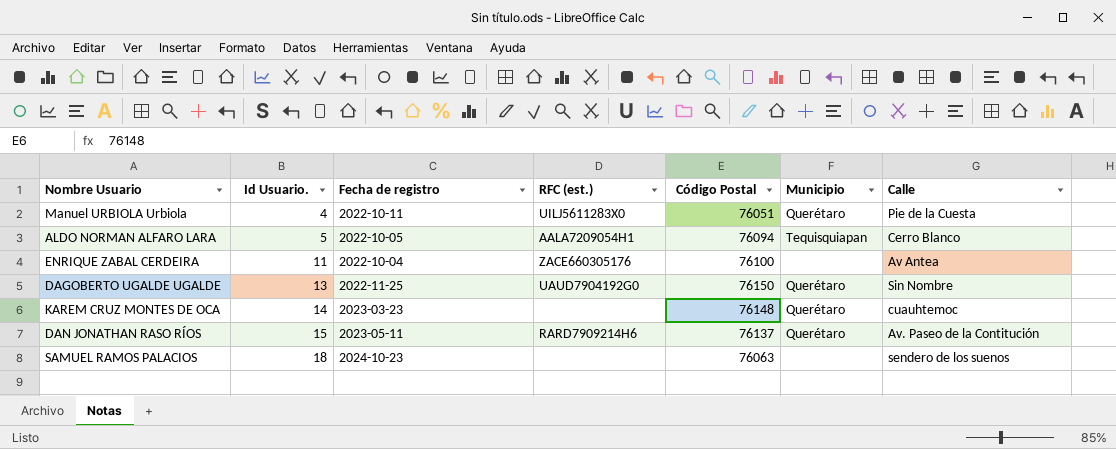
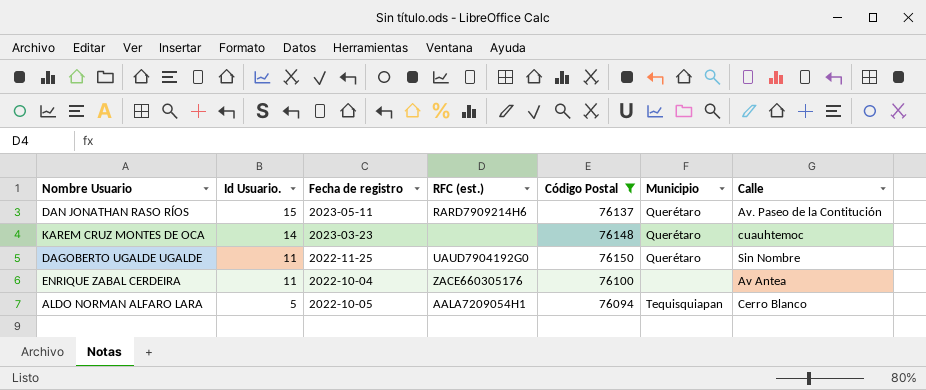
filter: none -> Código Postal >= 76094
row order: Id Usuario. ascending -> Id Usuario. descending
DAGOBERTO UGALDE UGALDE | Id Usuario.: 13 -> 11

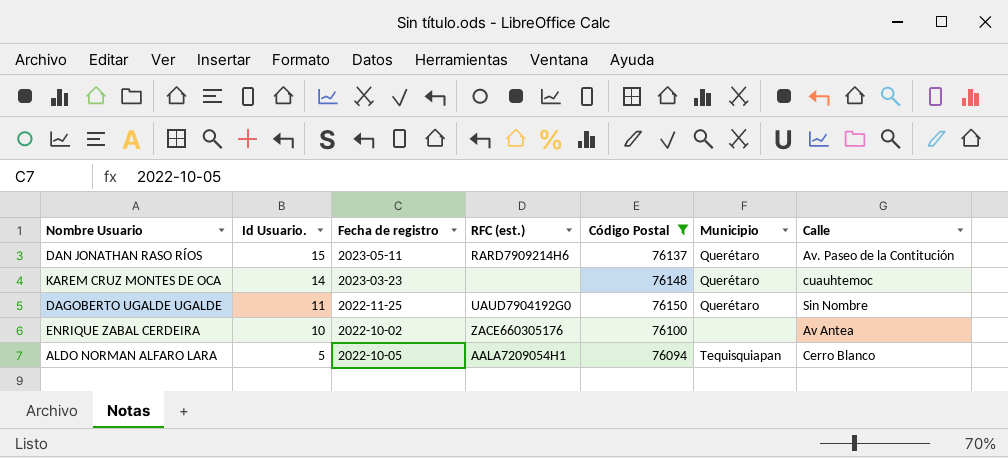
ENRIQUE ZABAL CERDEIRA | Id Usuario.: 11 -> 10
ENRIQUE ZABAL CERDEIRA | Fecha de registro: 2022-10-04 -> 2022-10-02

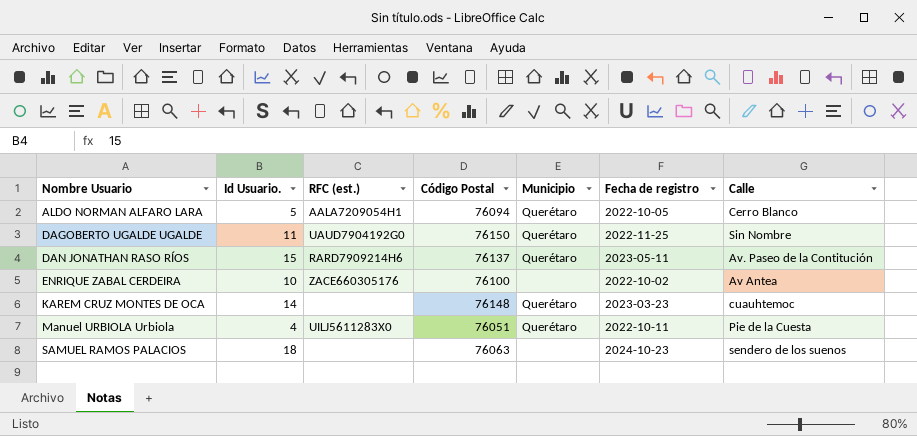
filter: Código Postal >= 76094 -> none
row order: Id Usuario. descending -> Nombre Usuario ascending
column Fecha de registro | position: 3 -> 6
ALDO NORMAN ALFARO LARA | Municipio: Tequisquiapan -> Querétaro

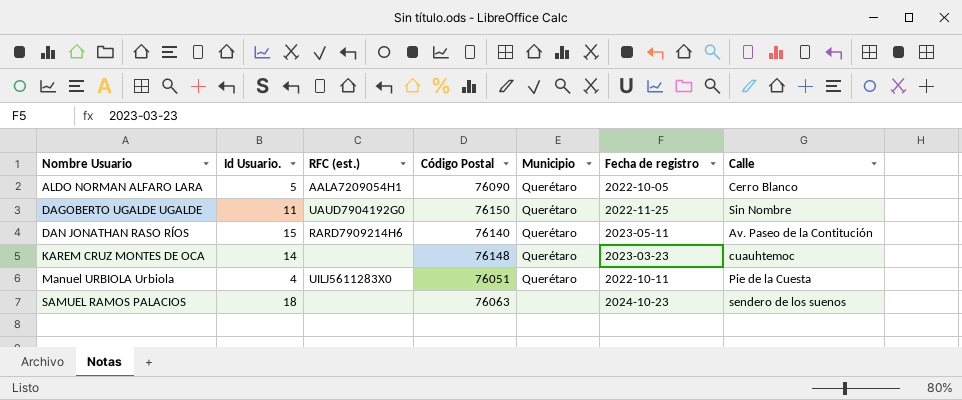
row ENRIQUE ZABAL CERDEIRA: 10 | ZACE660305176 | 76100 | none | 2022-10-02 | Av Antea -> none
ALDO NORMAN ALFARO LARA | Código Postal: 76094 -> 76090
DAN JONATHAN RASO RÍOS | Código Postal: 76137 -> 76140

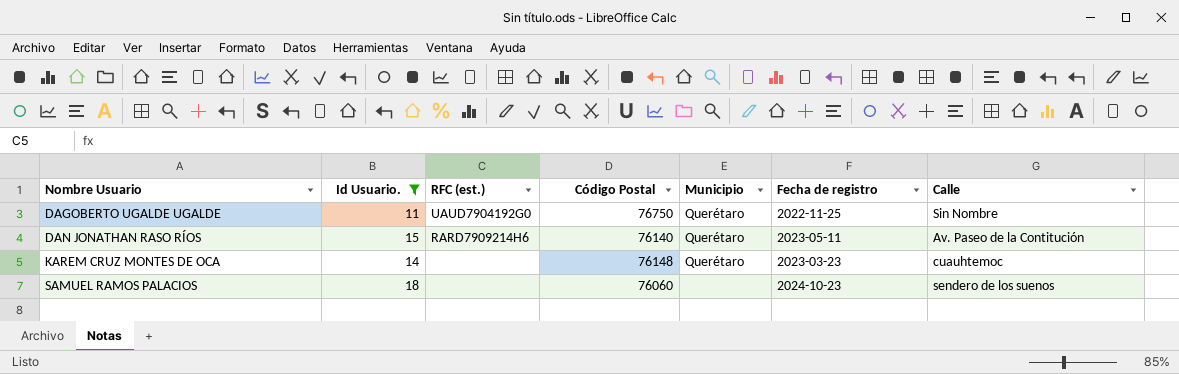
filter: none -> Id Usuario. >= 11
DAGOBERTO UGALDE UGALDE | Código Postal: 76150 -> 76750
SAMUEL RAMOS PALACIOS | Código Postal: 76063 -> 76060

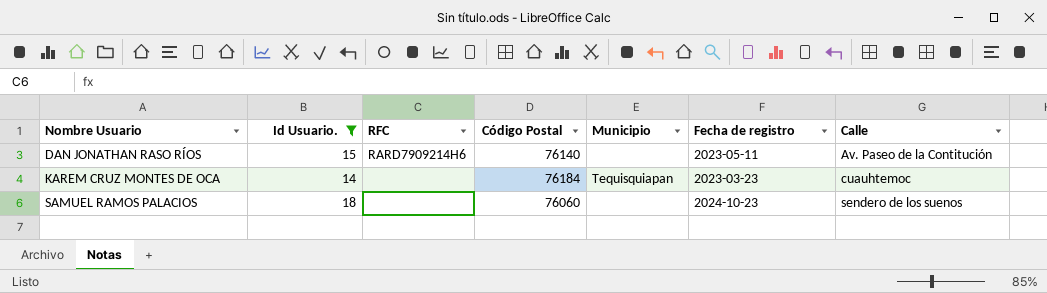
column name: RFC (est.) -> RFC
row DAGOBERTO UGALDE UGALDE: 11 | UAUD7904192G0 | 76750 | Querétaro | 2022-11-25 | Sin Nombre -> none
DAN JONATHAN RASO RÍOS | Municipio: Querétaro -> none
KAREM CRUZ MONTES DE OCA | Código Postal: 76148 -> 76184
KAREM CRUZ MONTES DE OCA | Municipio: Querétaro -> Tequisquiapan

